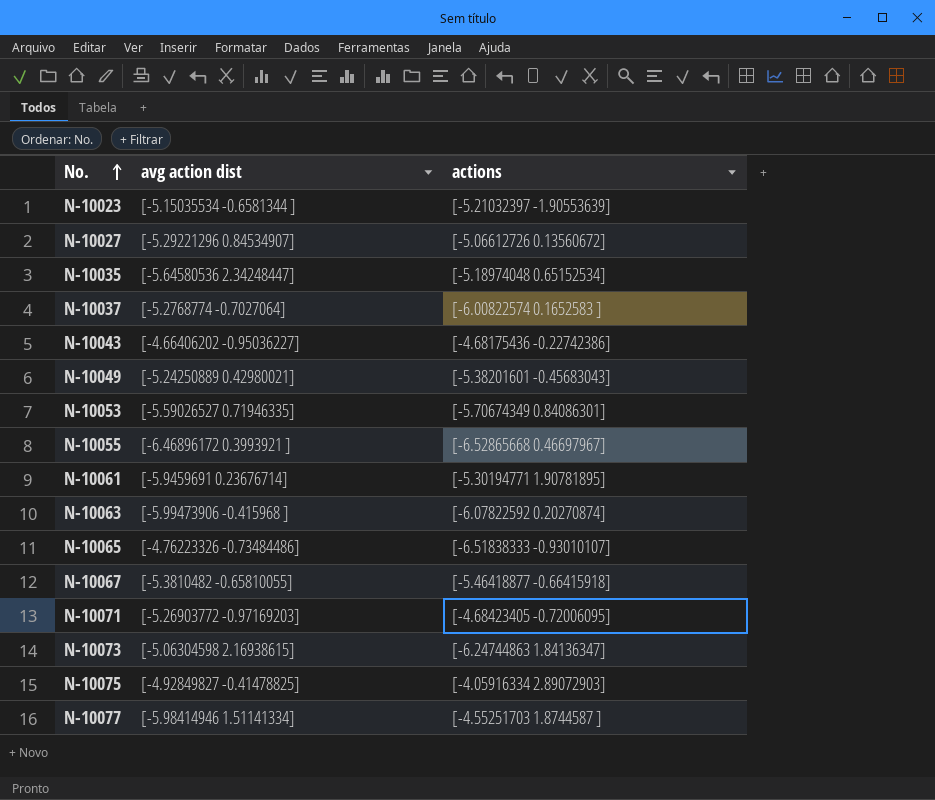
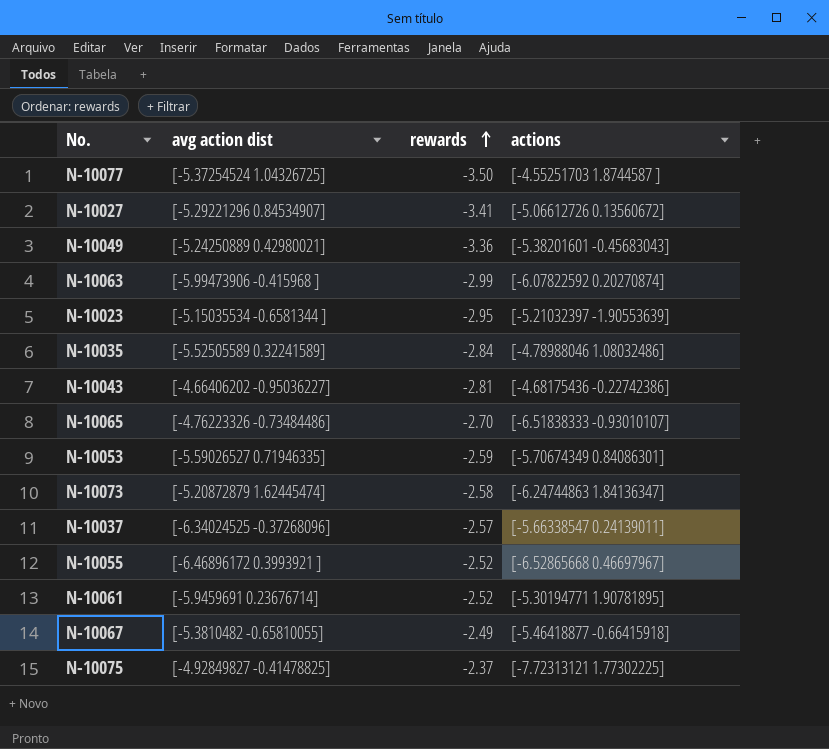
row order: No. ascending -> rewards ascending
column rewards | position: none -> 3
row N-10071: [-5.26903772 -0.97169203] | [-4.68423405 -0.72006095] -> none
N-10077 | avg action dist: [-5.98414946 1.51141334] -> [-5.37254524 1.04326725]
N-10035 | avg action dist: [-5.64580536 2.34248447] -> [-5.52505589 0.32241589]
N-10035 | actions: [-5.18974048 0.65152534] -> [-4.78988046 1.08032486]
N-10073 | avg action dist: [-5.06304598 2.16938615] -> [-5.20872879 1.62445474]
N-10037 | avg action dist: [-5.2768774 -0.7027064] -> [-6.34024525 -0.37268096]
N-10037 | actions: [-6.00822574 0.1652583 ] -> [-5.66338547 0.24139011]
N-10075 | actions: [-4.05916334 2.89072903] -> [-7.72313121 1.77302225]

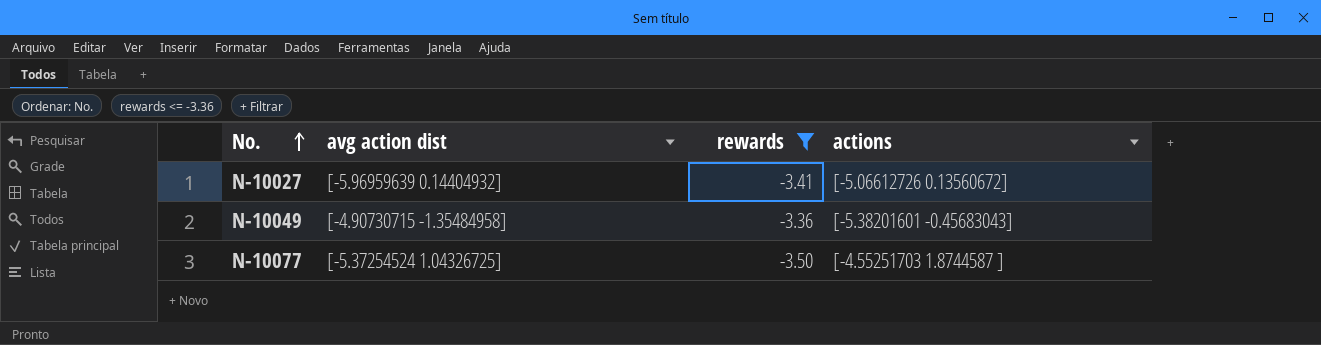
filter: none -> rewards <= -3.36
row order: rewards ascending -> No. ascending
N-10027 | avg action dist: [-5.29221296 0.84534907] -> [-5.96959639 0.14404932]
N-10049 | avg action dist: [-5.24250889 0.42980021] -> [-4.90730715 -1.35484958]

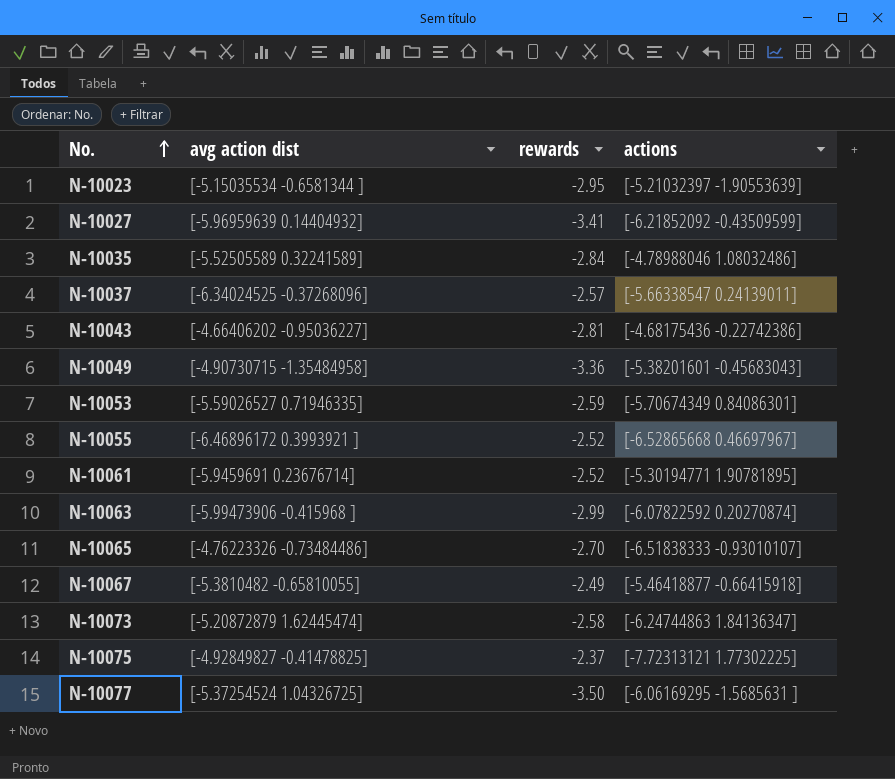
filter: rewards <= -3.36 -> none
N-10027 | actions: [-5.06612726 0.13560672] -> [-6.21852092 -0.43509599]
N-10077 | actions: [-4.55251703 1.8744587 ] -> [-6.06169295 -1.5685631 ]

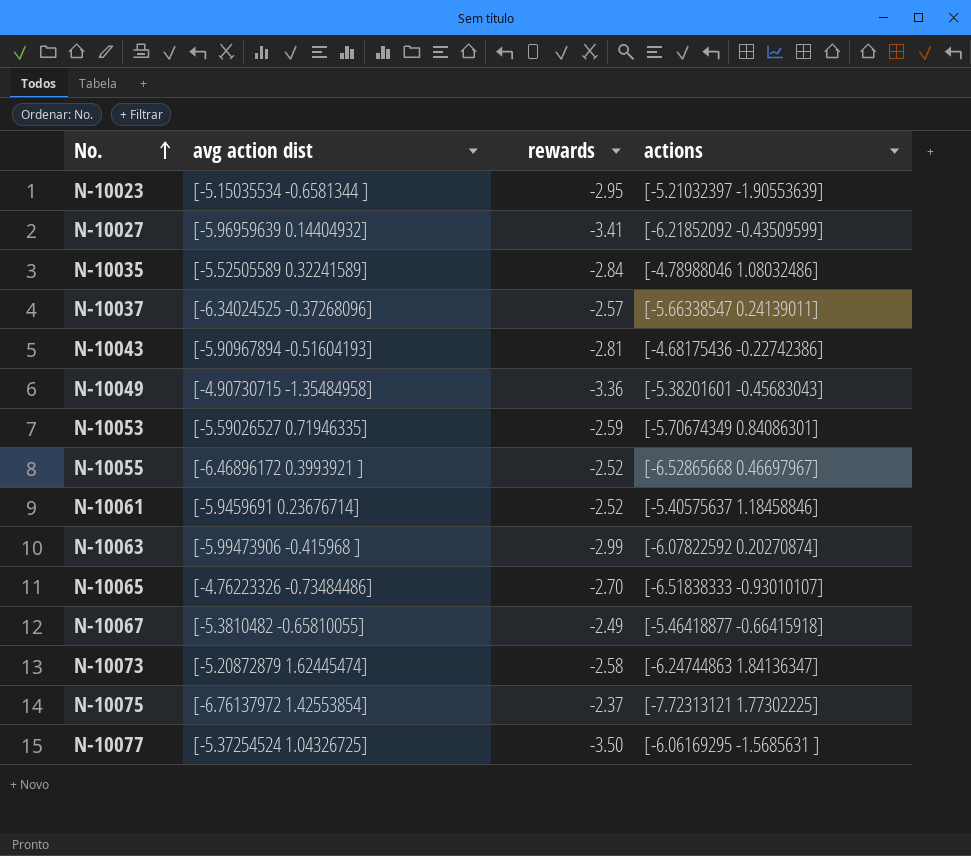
N-10043 | avg action dist: [-4.66406202 -0.95036227] -> [-5.90967894 -0.51604193]
N-10061 | actions: [-5.30194771 1.90781895] -> [-5.40575637 1.18458846]
N-10075 | avg action dist: [-4.92849827 -0.41478825] -> [-6.76137972 1.42553854]

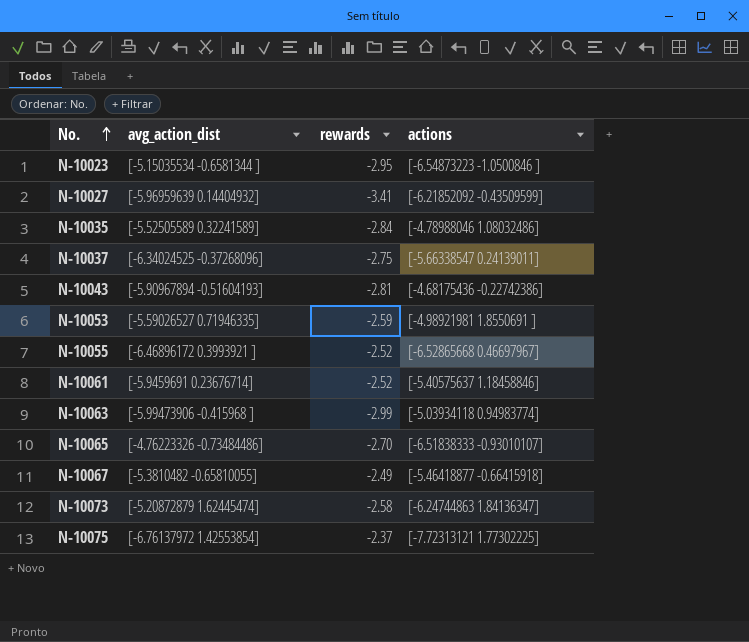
column name: avg action dist -> avg_action_dist
row N-10049: [-4.90730715 -1.35484958] | -3.36 | [-5.38201601 -0.45683043] -> none
row N-10077: [-5.37254524 1.04326725] | -3.50 | [-6.06169295 -1.5685631 ] -> none
N-10023 | actions: [-5.21032397 -1.90553639] -> [-6.54873223 -1.0500846 ]
N-10037 | rewards: -2.57 -> -2.75
N-10053 | actions: [-5.70674349 0.84086301] -> [-4.98921981 1.8550691 ]
N-10063 | actions: [-6.07822592 0.20270874] -> [-5.03934118 0.94983774]

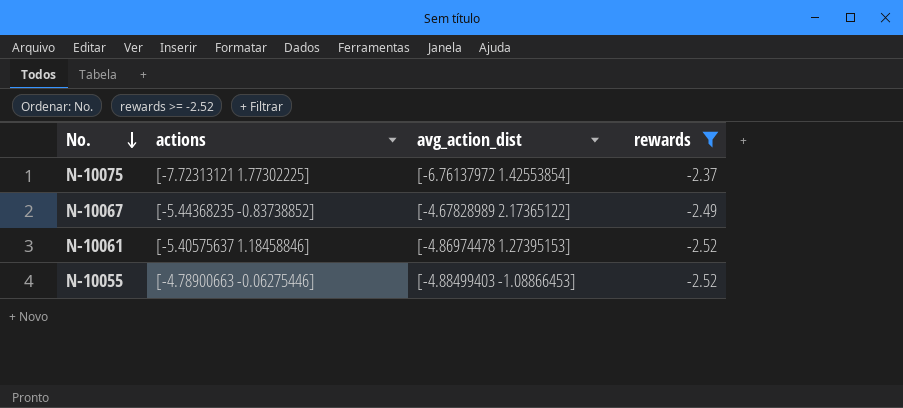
filter: none -> rewards >= -2.52
row order: No. ascending -> No. descending
column actions | position: 4 -> 2
N-10067 | actions: [-5.46418877 -0.66415918] -> [-5.44368235 -0.83738852]
N-10067 | avg_action_dist: [-5.3810482 -0.65810055] -> [-4.67828989 2.17365122]
N-10061 | avg_action_dist: [-5.9459691 0.23676714] -> [-4.86974478 1.27395153]
N-10055 | actions: [-6.52865668 0.46697967] -> [-4.78900663 -0.06275446]
N-10055 | avg_action_dist: [-6.46896172 0.3993921 ] -> [-4.88499403 -1.08866453]

